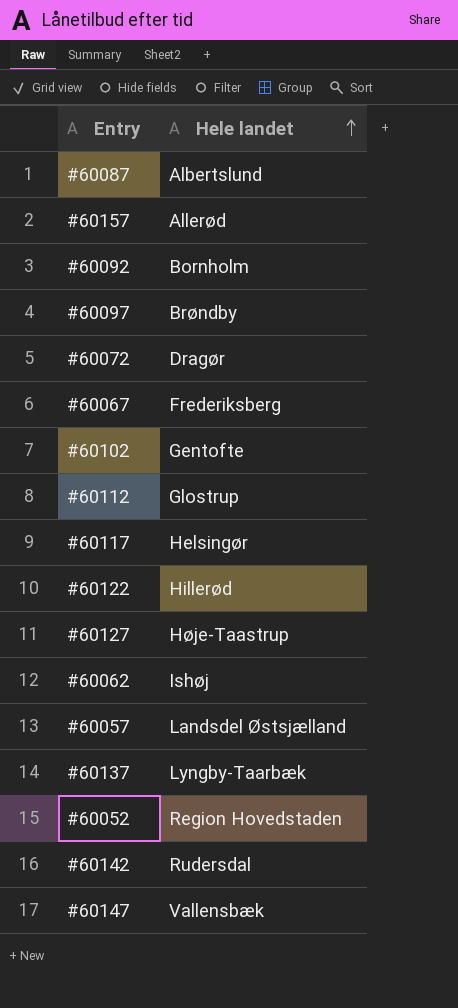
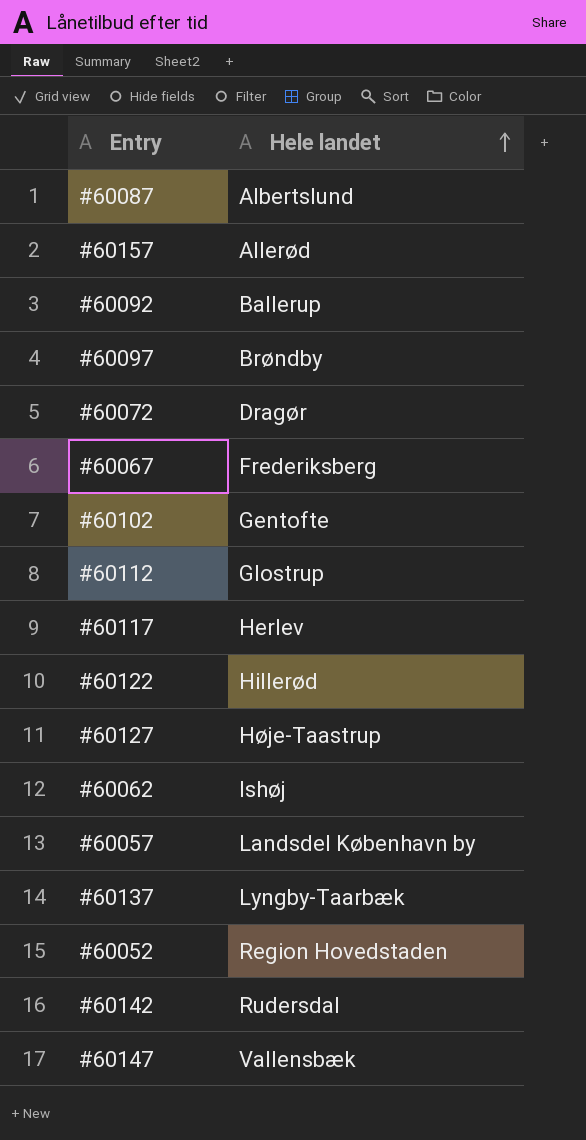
#60092 | Hele landet: Bornholm -> Ballerup
#60117 | Hele landet: Helsingør -> Herlev
#60057 | Hele landet: Landsdel Østsjælland -> Landsdel København by

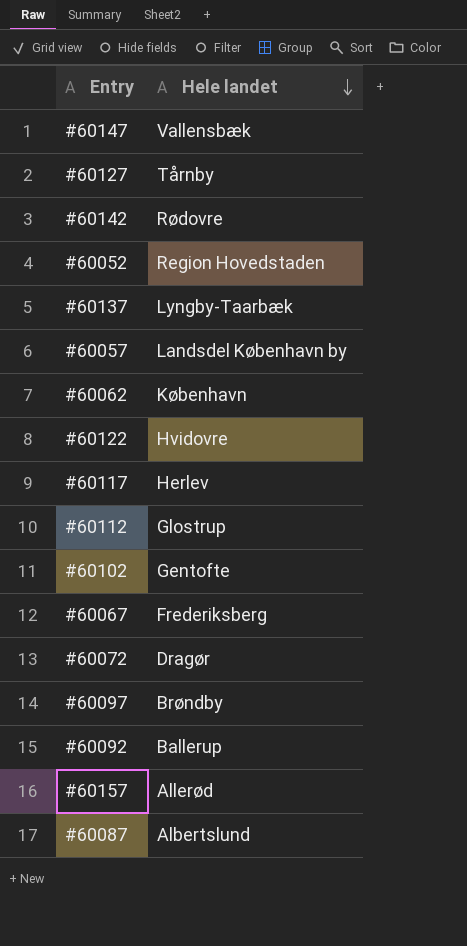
row order: Hele landet ascending -> Hele landet descending
#60127 | Hele landet: Høje-Taastrup -> Tårnby
#60142 | Hele landet: Rudersdal -> Rødovre
#60062 | Hele landet: Ishøj -> København
#60122 | Hele landet: Hillerød -> Hvidovre

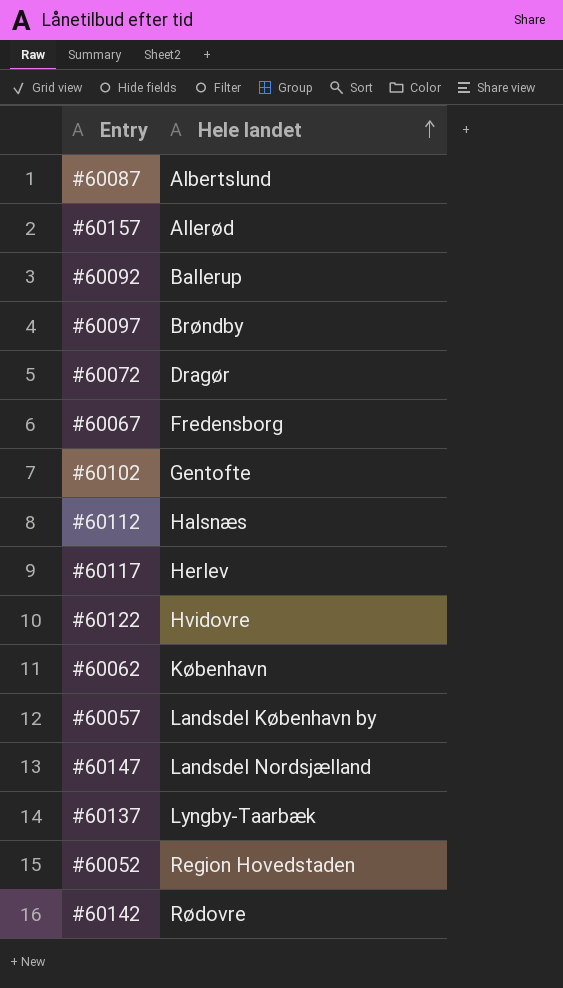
row order: Hele landet descending -> Hele landet ascending
row #60127: Tårnby -> none
#60067 | Hele landet: Frederiksberg -> Fredensborg
#60112 | Hele landet: Glostrup -> Halsnæs
#60147 | Hele landet: Vallensbæk -> Landsdel Nordsjælland

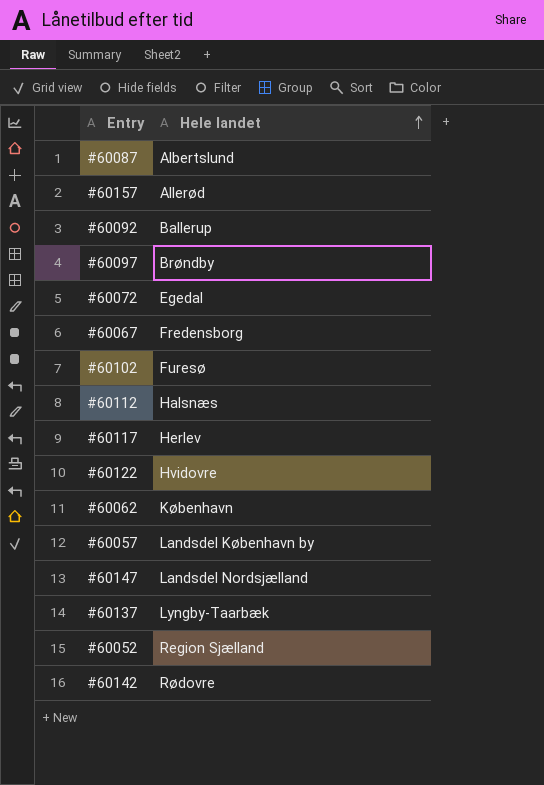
#60072 | Hele landet: Dragør -> Egedal
#60102 | Hele landet: Gentofte -> Furesø
#60052 | Hele landet: Region Hovedstaden -> Region Sjælland

